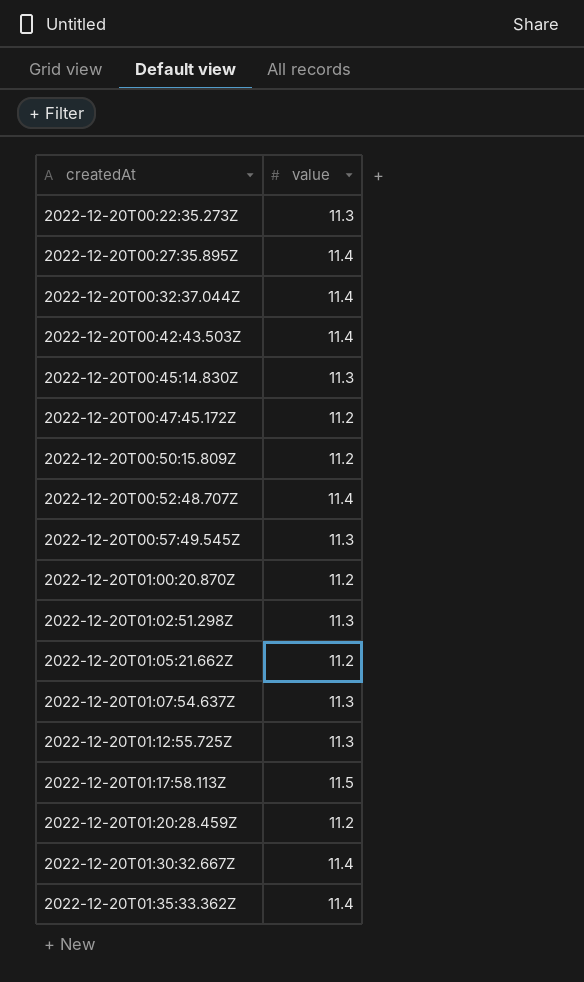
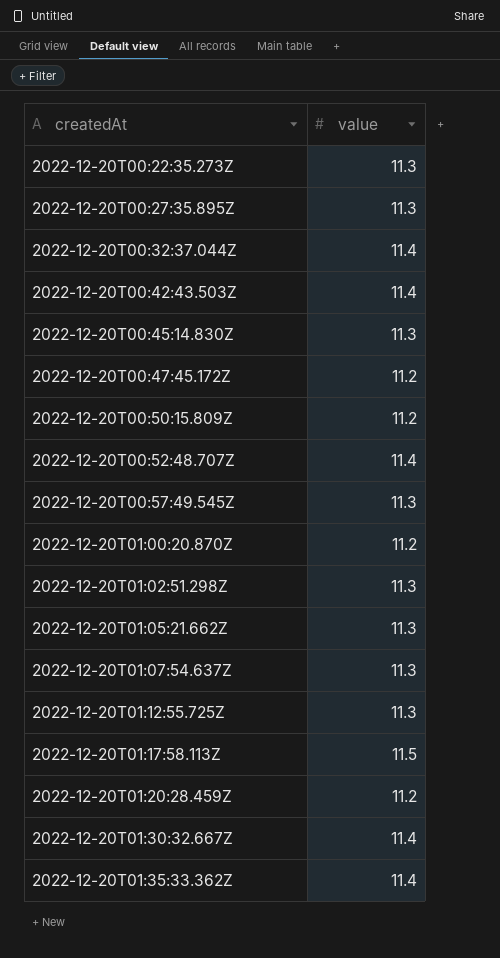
2022-12-20T00:27:35.895Z | value: 11.4 -> 11.3
2022-12-20T01:05:21.662Z | value: 11.2 -> 11.3

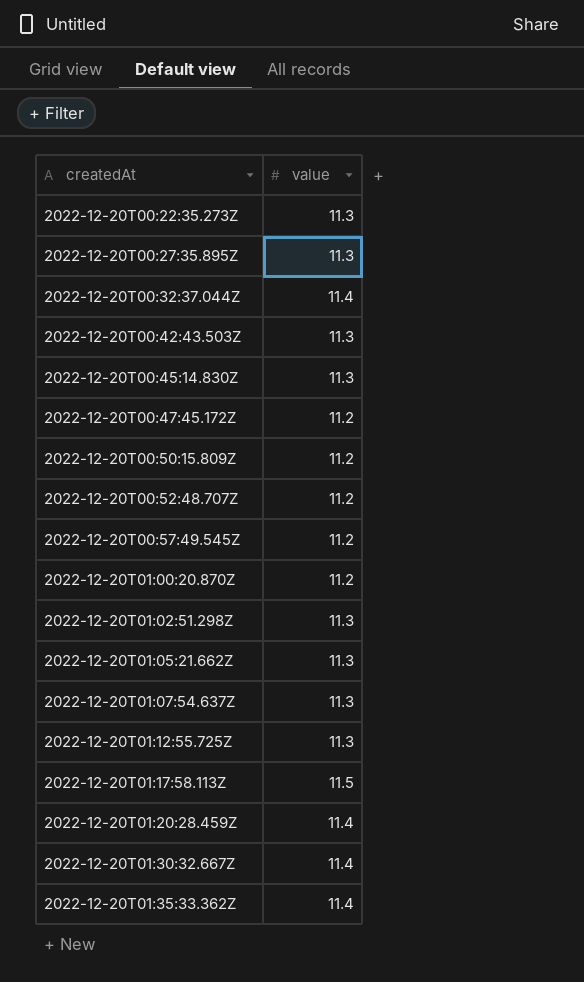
2022-12-20T00:42:43.503Z | value: 11.4 -> 11.3
2022-12-20T00:52:48.707Z | value: 11.4 -> 11.2
2022-12-20T00:57:49.545Z | value: 11.3 -> 11.2
2022-12-20T01:20:28.459Z | value: 11.2 -> 11.4

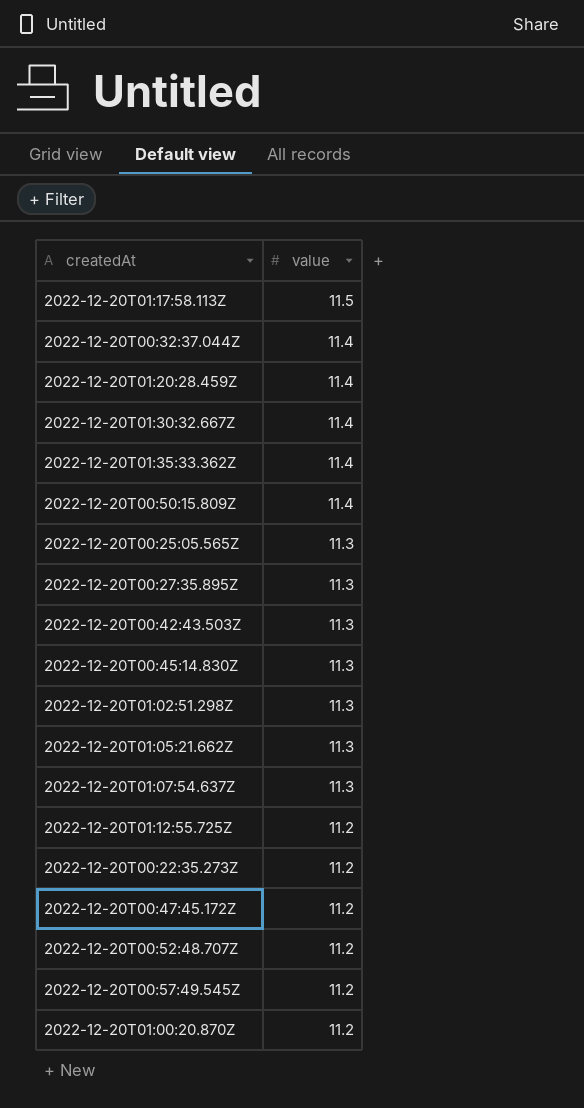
row order: createdAt ascending -> value descending
2022-12-20T00:50:15.809Z | value: 11.2 -> 11.4
row 2022-12-20T00:25:05.565Z: none -> 11.3
2022-12-20T01:12:55.725Z | value: 11.3 -> 11.2
2022-12-20T00:22:35.273Z | value: 11.3 -> 11.2

